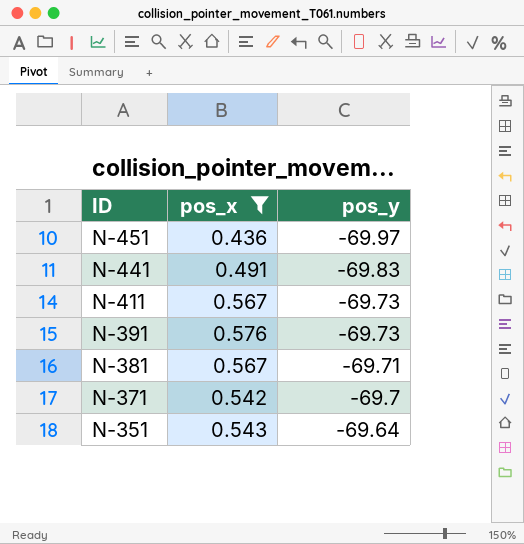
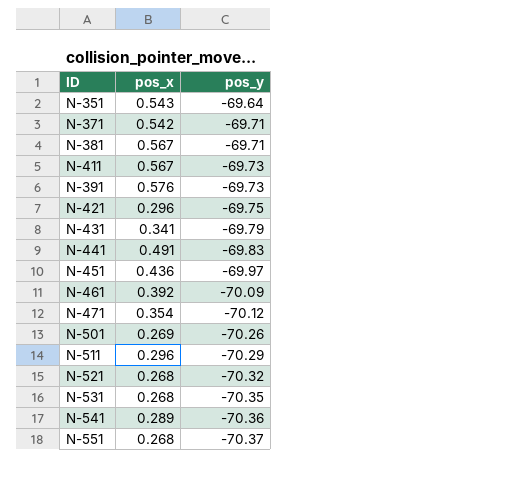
filter: pos_x >= 0.436 -> none
row order: ID descending -> pos_y descending
N-371 | pos_y: -69.7 -> -69.71

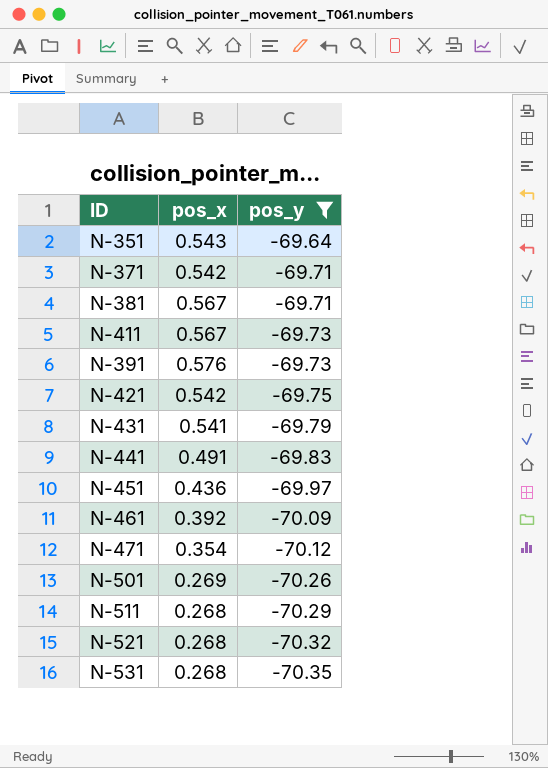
filter: none -> pos_y >= -70.35
N-421 | pos_x: 0.296 -> 0.542
N-431 | pos_x: 0.341 -> 0.541
N-511 | pos_x: 0.296 -> 0.268

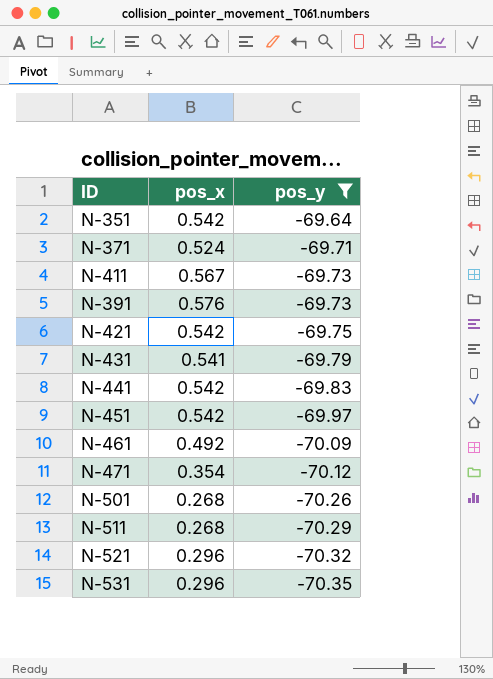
row N-381: 0.567 | -69.71 -> none
N-351 | pos_x: 0.543 -> 0.542
N-371 | pos_x: 0.542 -> 0.524
N-441 | pos_x: 0.491 -> 0.542
N-451 | pos_x: 0.436 -> 0.542
N-461 | pos_x: 0.392 -> 0.492
N-501 | pos_x: 0.269 -> 0.268
N-521 | pos_x: 0.268 -> 0.296
N-531 | pos_x: 0.268 -> 0.296

